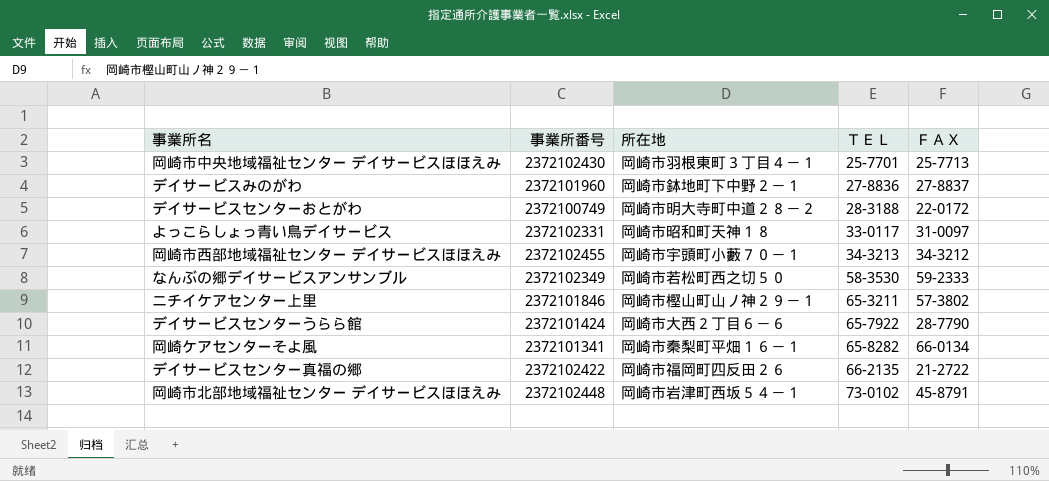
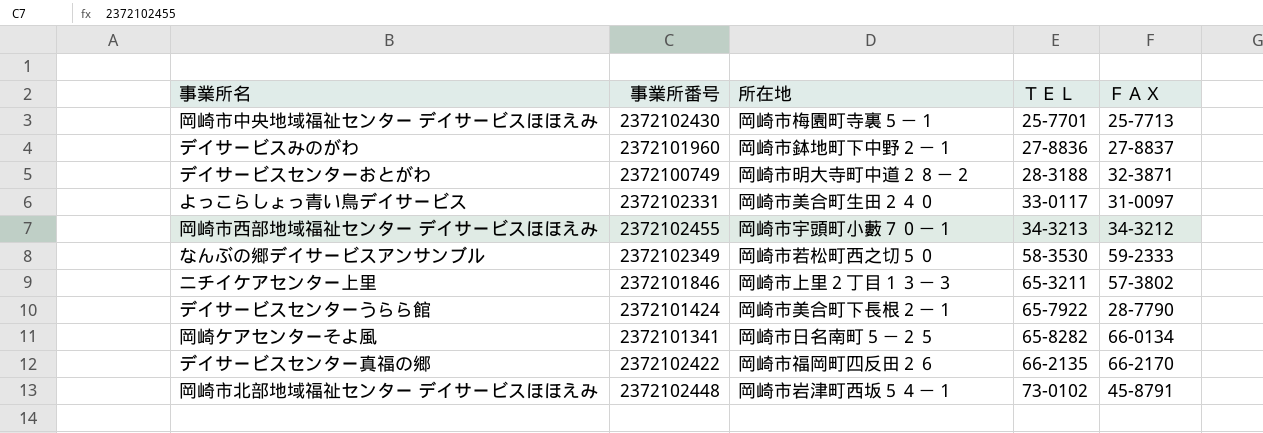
岡崎市中央地域福祉センター デイサービスほほえみ | 所在地: 岡崎市羽根東町３丁目４－１ -> 岡崎市梅園町寺裏５－１
デイサービスセンターおとがわ | ＦＡＸ: 22-0172 -> 32-3871
よっこらしょっ青い鳥デイサービス | 所在地: 岡崎市昭和町天神１８ -> 岡崎市美合町生田２４０
ニチイケアセンター上里 | 所在地: 岡崎市樫山町山ノ神２９－１ -> 岡崎市上里２丁目１３－３
デイサービスセンターうらら館 | 所在地: 岡崎市大西２丁目６－６ -> 岡崎市美合町下長根２－１
岡崎ケアセンターそよ風 | 所在地: 岡崎市秦梨町平畑１６－１ -> 岡崎市日名南町５－２５
デイサービスセンター真福の郷 | ＦＡＸ: 21-2722 -> 66-2170

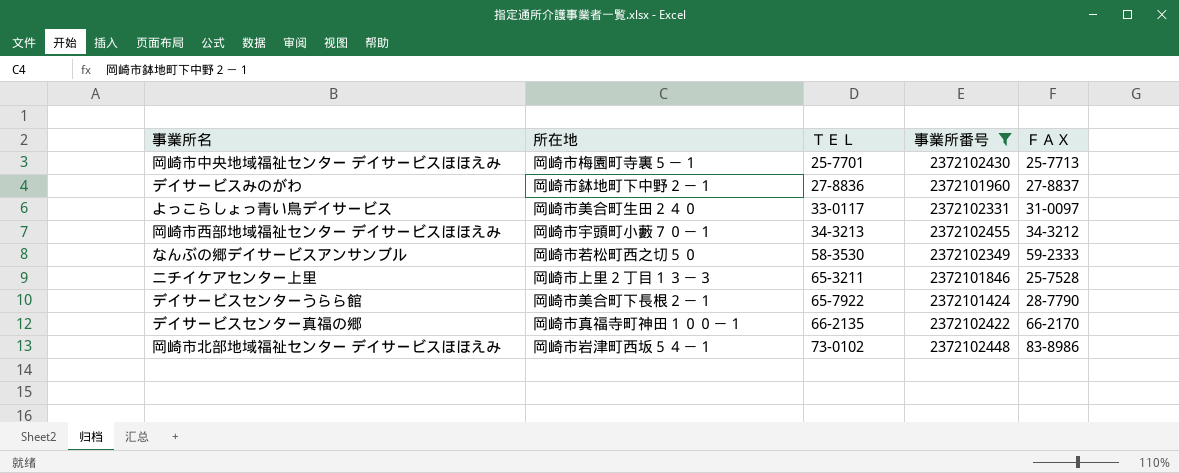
filter: none -> 事業所番号 >= 2372101424
column 事業所番号 | position: 2 -> 4
ニチイケアセンター上里 | ＦＡＸ: 57-3802 -> 25-7528
デイサービスセンター真福の郷 | 所在地: 岡崎市福岡町四反田２６ -> 岡崎市真福寺町神田１００－１
岡崎市北部地域福祉センター デイサービスほほえみ | ＦＡＸ: 45-8791 -> 83-8986

